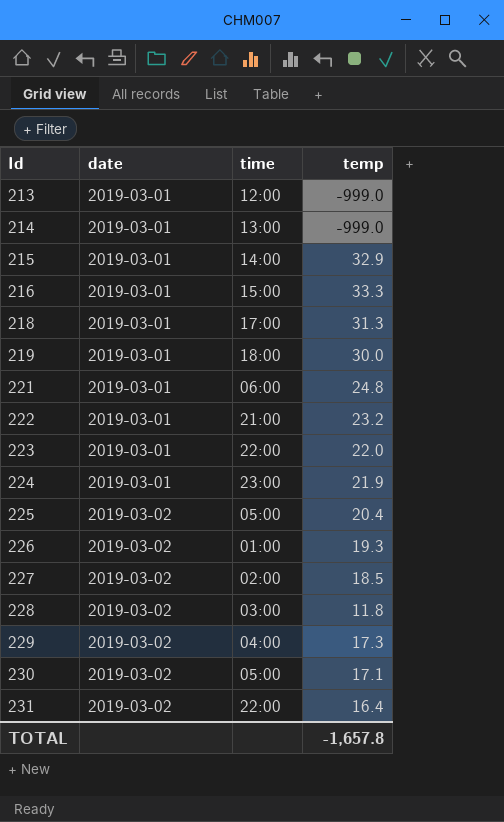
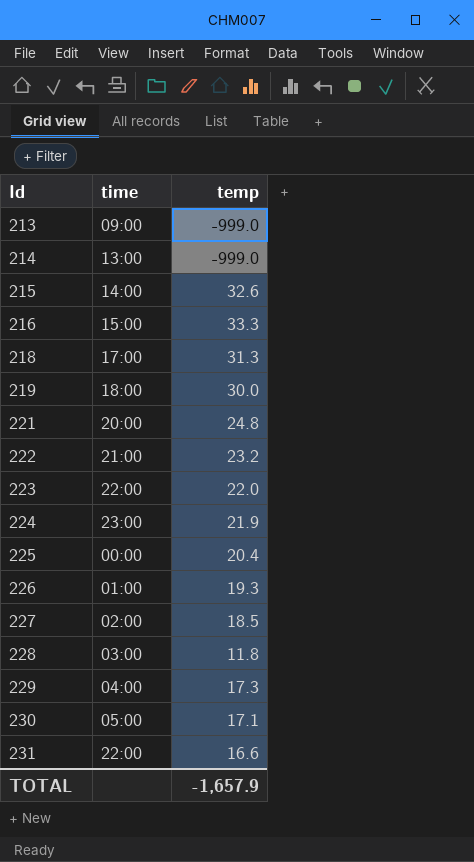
column date | position: 2 -> none
213 | time: 12:00 -> 09:00
215 | temp: 32.9 -> 32.6
221 | time: 06:00 -> 20:00
225 | time: 05:00 -> 00:00
231 | temp: 16.4 -> 16.6
TOTAL | temp: -1,657.8 -> -1,657.9

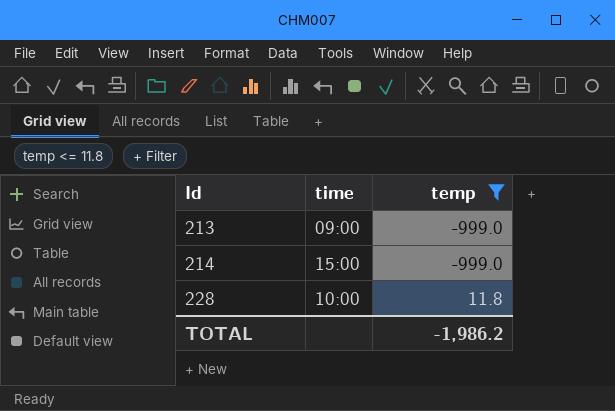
filter: none -> temp <= 11.8
214 | time: 13:00 -> 15:00
228 | time: 03:00 -> 10:00
TOTAL | temp: -1,657.9 -> -1,986.2

